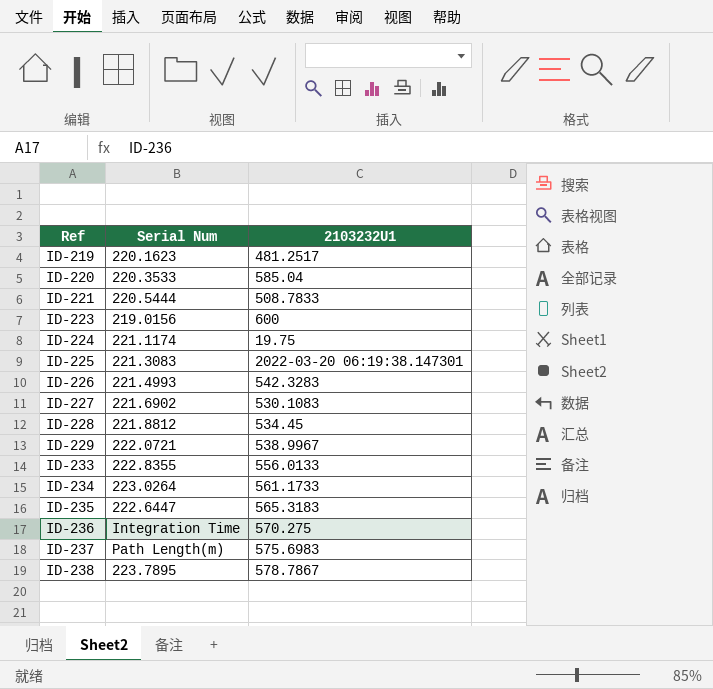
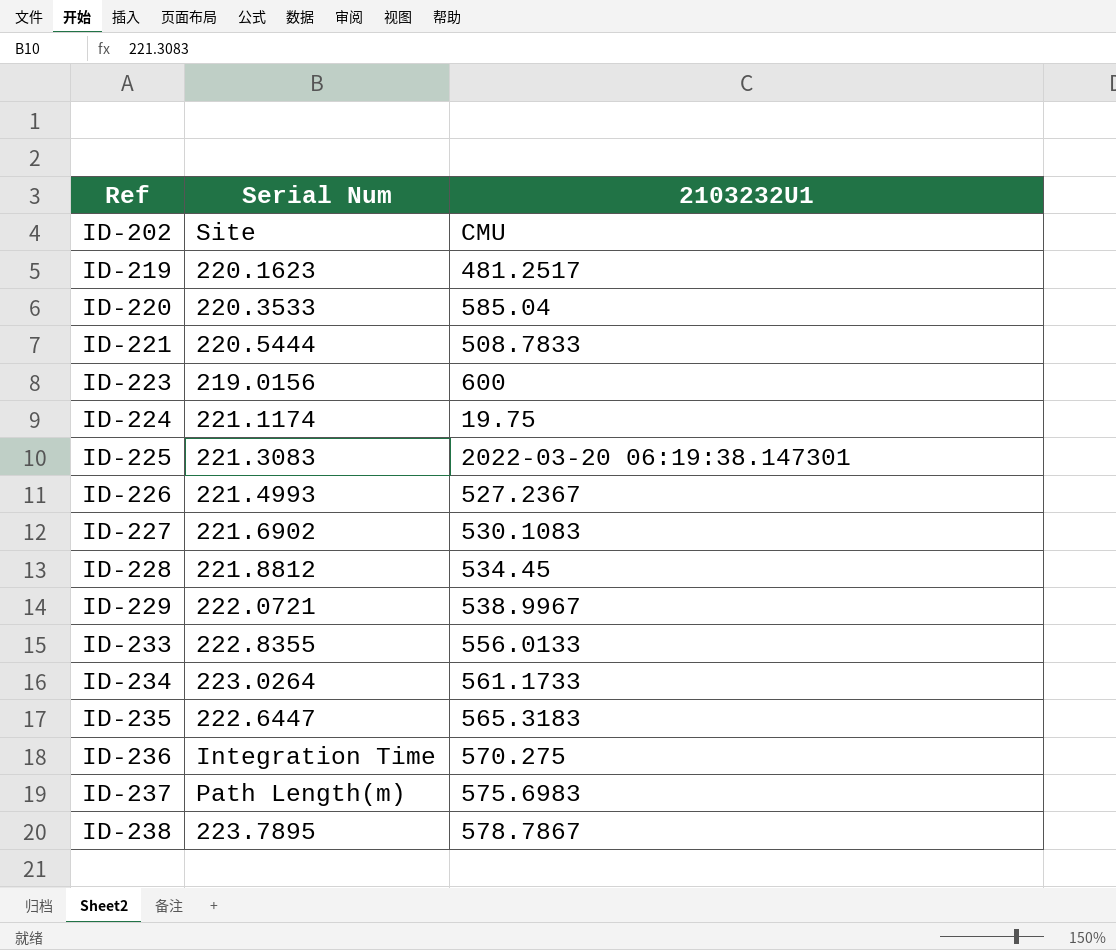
row ID-202: none -> Site | CMU
ID-226 | 2103232U1: 542.3283 -> 527.2367

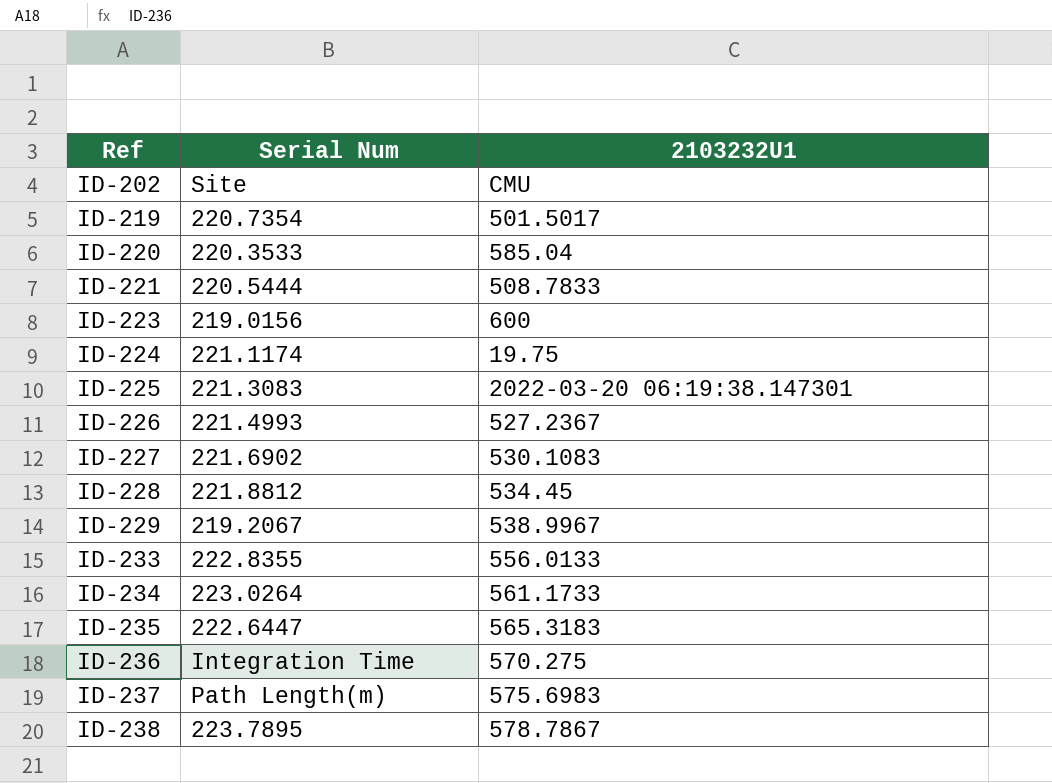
ID-219 | Serial Num: 220.1623 -> 220.7354
ID-219 | 2103232U1: 481.2517 -> 501.5017
ID-229 | Serial Num: 222.0721 -> 219.2067

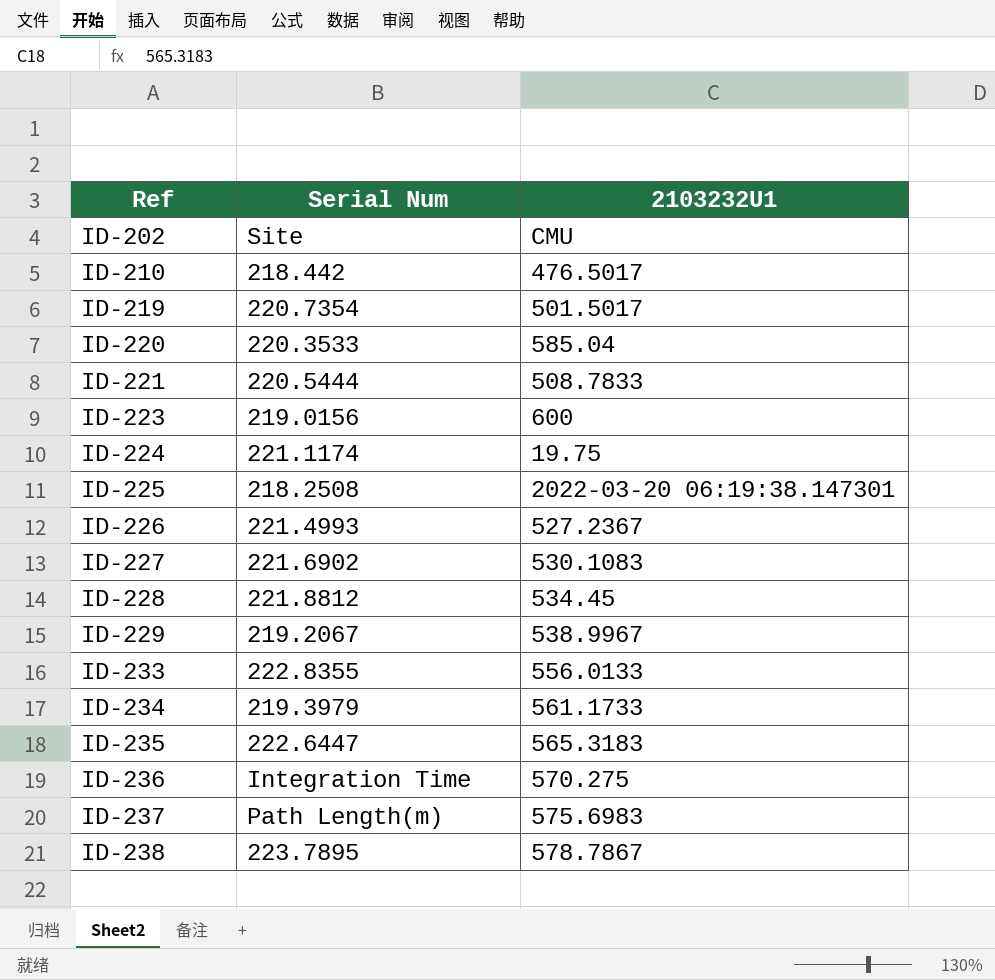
row ID-210: none -> 218.442 | 476.5017
ID-225 | Serial Num: 221.3083 -> 218.2508
ID-234 | Serial Num: 223.0264 -> 219.3979

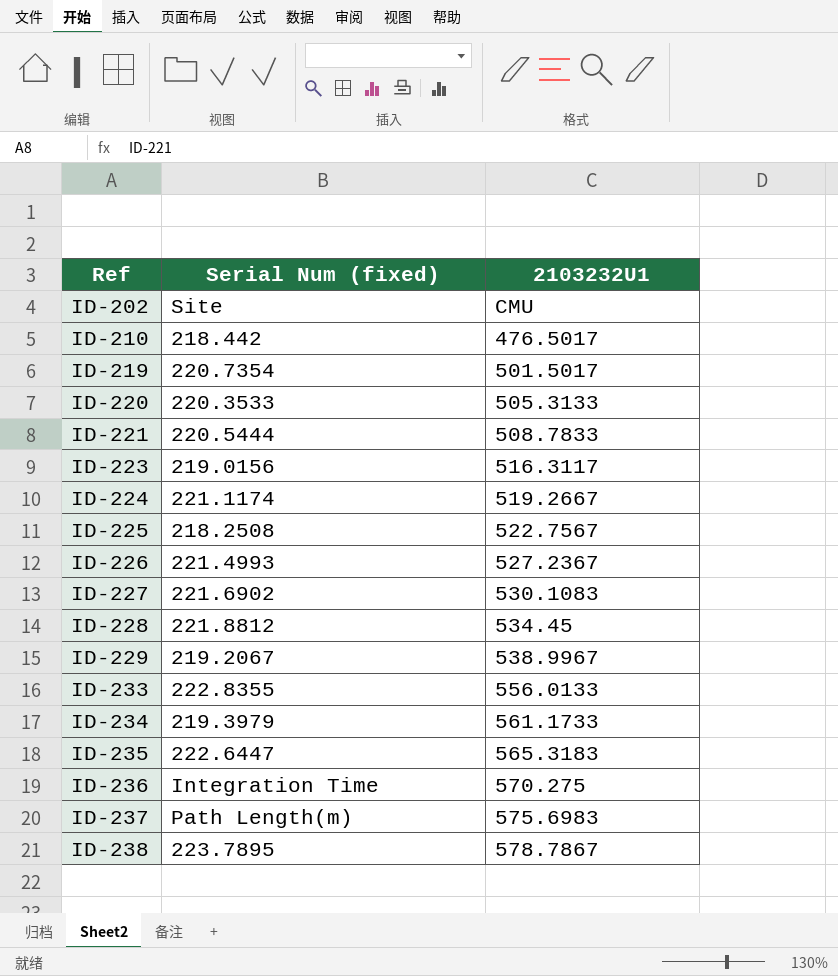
column name: Serial Num -> Serial Num (fixed)
ID-220 | 2103232U1: 585.04 -> 505.3133
ID-223 | 2103232U1: 600 -> 516.3117
ID-224 | 2103232U1: 19.75 -> 519.2667
ID-225 | 2103232U1: 2022-03-20 06:19:38.147301 -> 522.7567

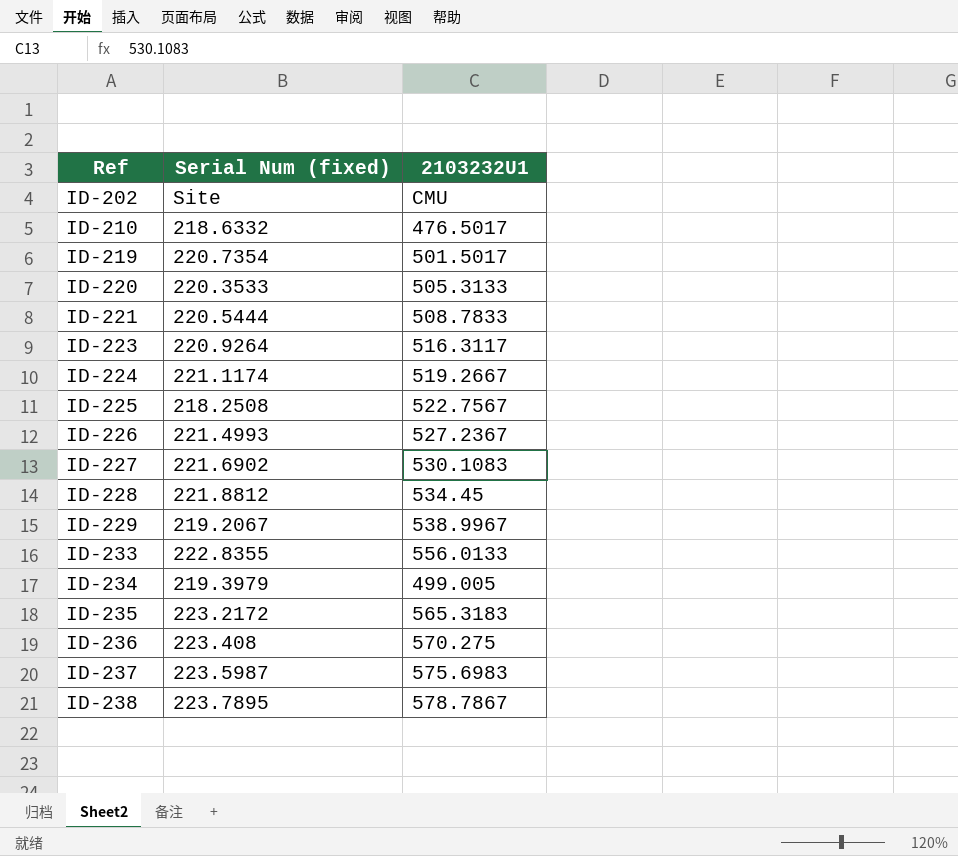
ID-210 | Serial Num (fixed): 218.442 -> 218.6332
ID-223 | Serial Num (fixed): 219.0156 -> 220.9264
ID-234 | 2103232U1: 561.1733 -> 499.005
ID-235 | Serial Num (fixed): 222.6447 -> 223.2172
ID-236 | Serial Num (fixed): Integration Time -> 223.408
ID-237 | Serial Num (fixed): Path Length(m) -> 223.5987

